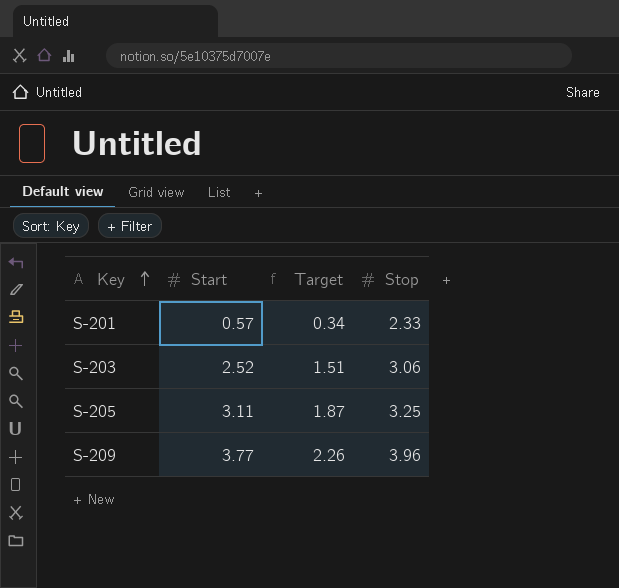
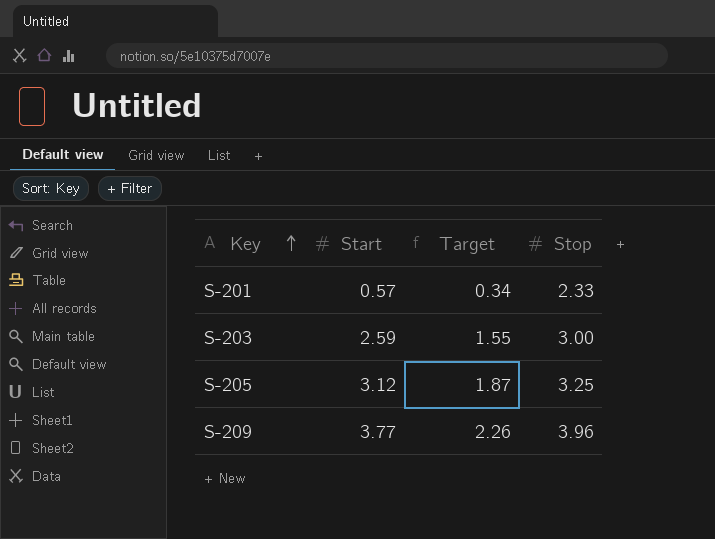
S-203 | Start: 2.52 -> 2.59
S-203 | Target: 1.51 -> 1.55
S-203 | Stop: 3.06 -> 3.00
S-205 | Start: 3.11 -> 3.12

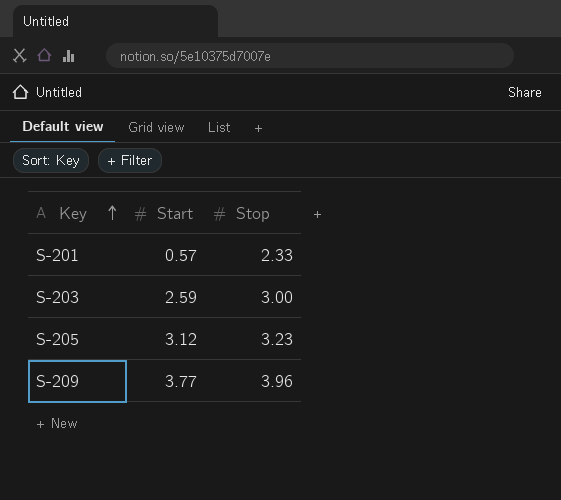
column Target | formula: [Start] * 0.6 -> none
S-205 | Stop: 3.25 -> 3.23

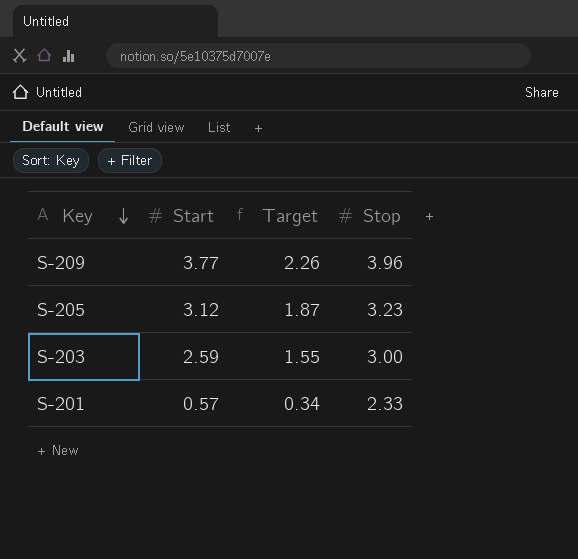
row order: Key ascending -> Key descending
column Target | formula: none -> [Start] * 0.6

